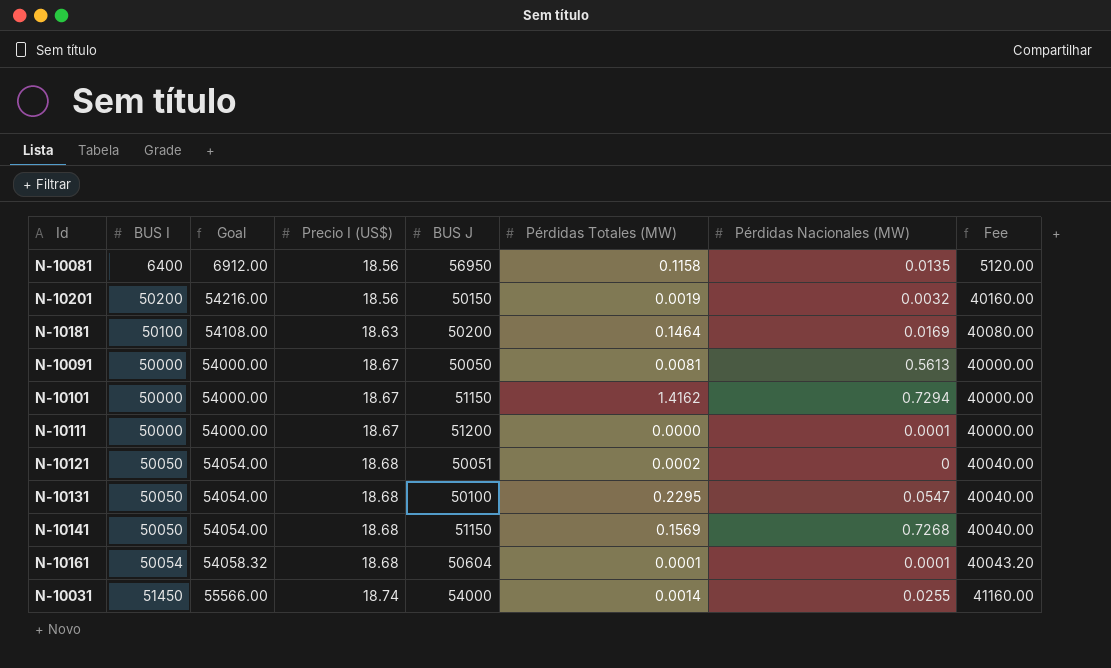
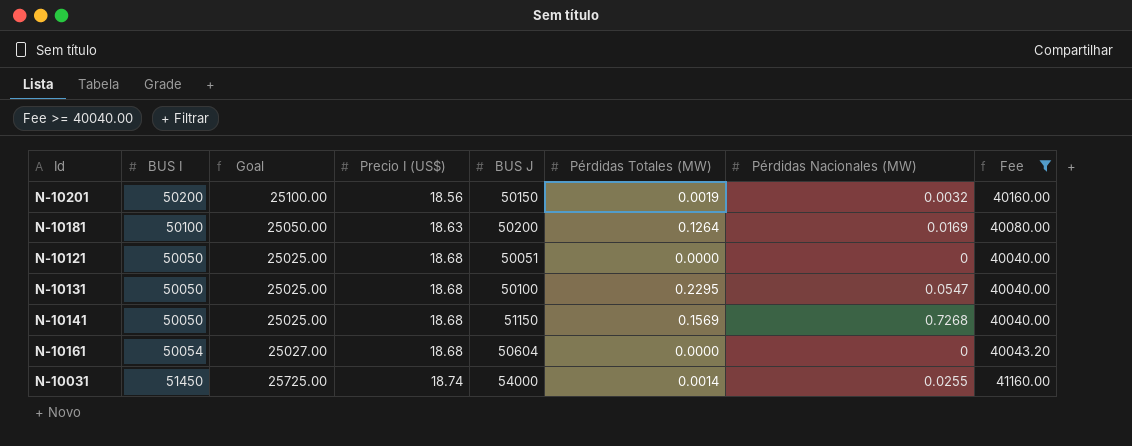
filter: none -> Fee >= 40040.00
column Goal | formula: [BUS I] * 1.08 -> [BUS I] * 0.5
N-10181 | Pérdidas Totales (MW): 0.1464 -> 0.1264
N-10121 | Pérdidas Totales (MW): 0.0002 -> 0.0000
N-10161 | Pérdidas Totales (MW): 0.0001 -> 0.0000
N-10161 | Pérdidas Nacionales (MW): 0.0001 -> 0

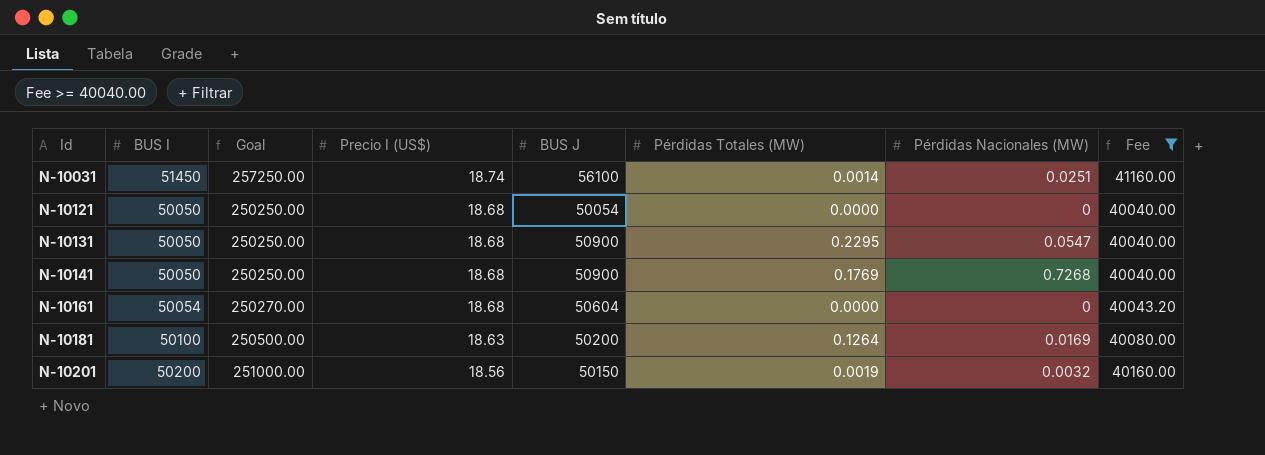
row order: Precio I (US$) ascending -> Id ascending
column Goal | formula: [BUS I] * 0.5 -> [BUS I] * 5
N-10031 | BUS J: 54000 -> 56100
N-10031 | Pérdidas Nacionales (MW): 0.0255 -> 0.0251
N-10121 | BUS J: 50051 -> 50054
N-10131 | BUS J: 50100 -> 50900
N-10141 | BUS J: 51150 -> 50900
N-10141 | Pérdidas Totales (MW): 0.1569 -> 0.1769

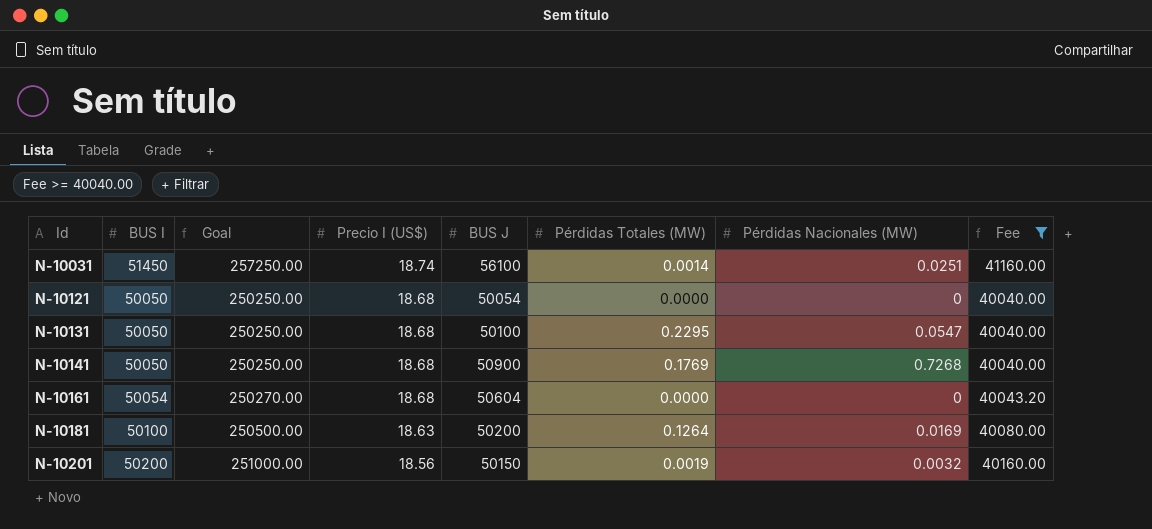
N-10131 | BUS J: 50900 -> 50100

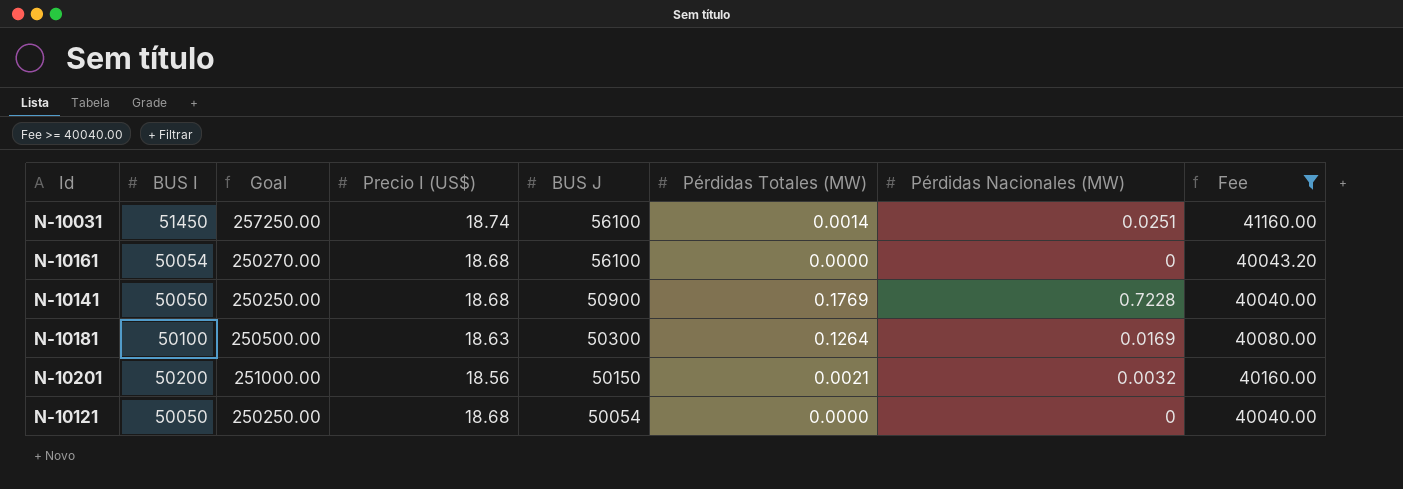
row order: Id ascending -> BUS J descending
row N-10131: 50050 | 250250.00 | 18.68 | 50100 | 0.2295 | 0.0547 | 40040.00 -> none
N-10161 | BUS J: 50604 -> 56100
N-10141 | Pérdidas Nacionales (MW): 0.7268 -> 0.7228
N-10181 | BUS J: 50200 -> 50300
N-10201 | Pérdidas Totales (MW): 0.0019 -> 0.0021

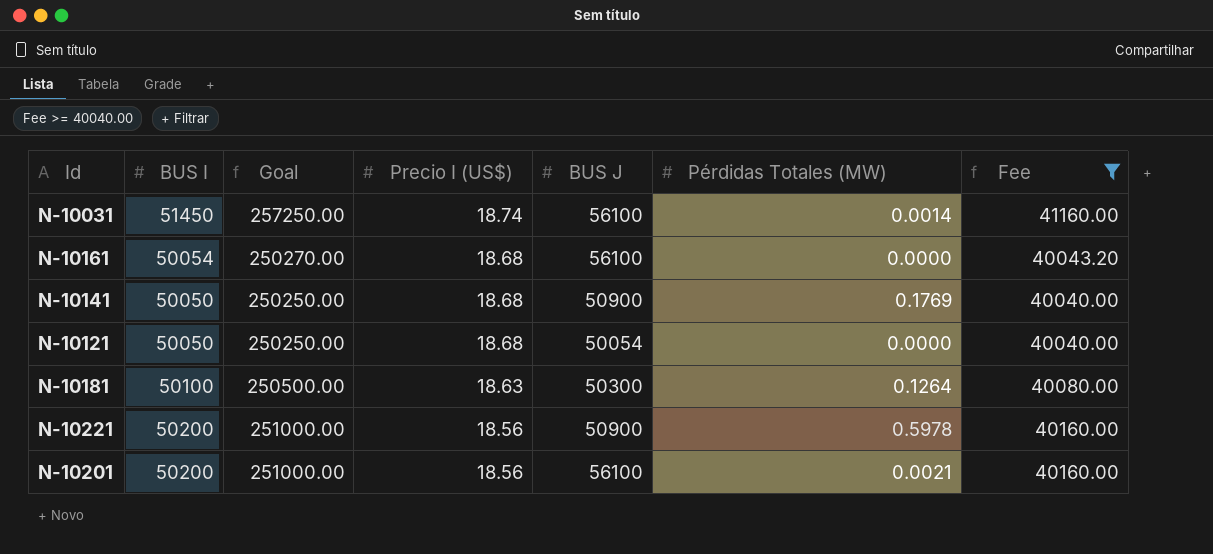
row order: BUS J descending -> Precio I (US$) descending
column Pérdidas Nacionales (MW) | position: 7 -> none
row N-10221: none -> 50200 | 251000.00 | 18.56 | 50900 | 0.5978 | 40160.00
N-10201 | BUS J: 50150 -> 56100

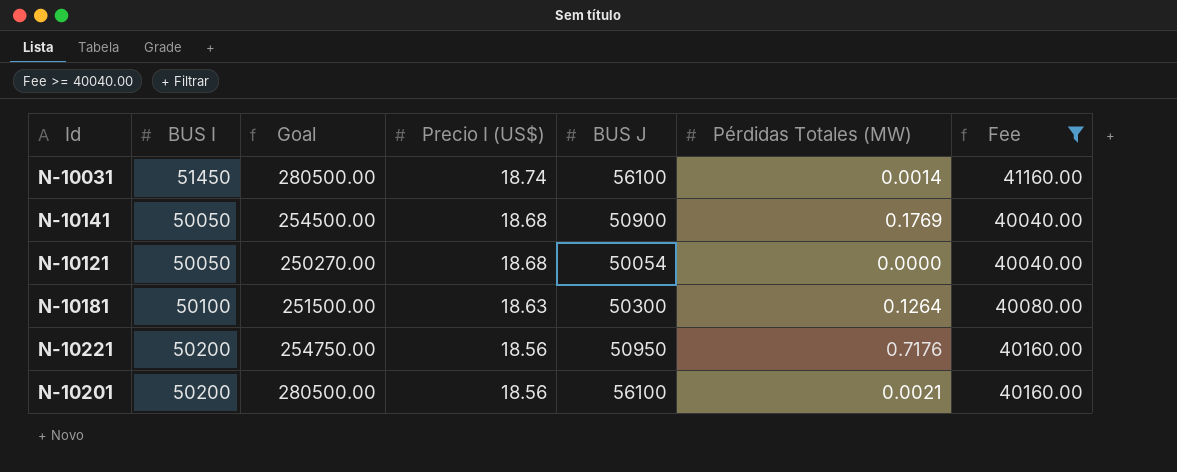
column Goal | formula: [BUS I] * 5 -> [BUS J] * 5
row N-10161: 50054 | 250270.00 | 18.68 | 56100 | 0.0000 | 40043.20 -> none
N-10221 | BUS J: 50900 -> 50950
N-10221 | Pérdidas Totales (MW): 0.5978 -> 0.7176

